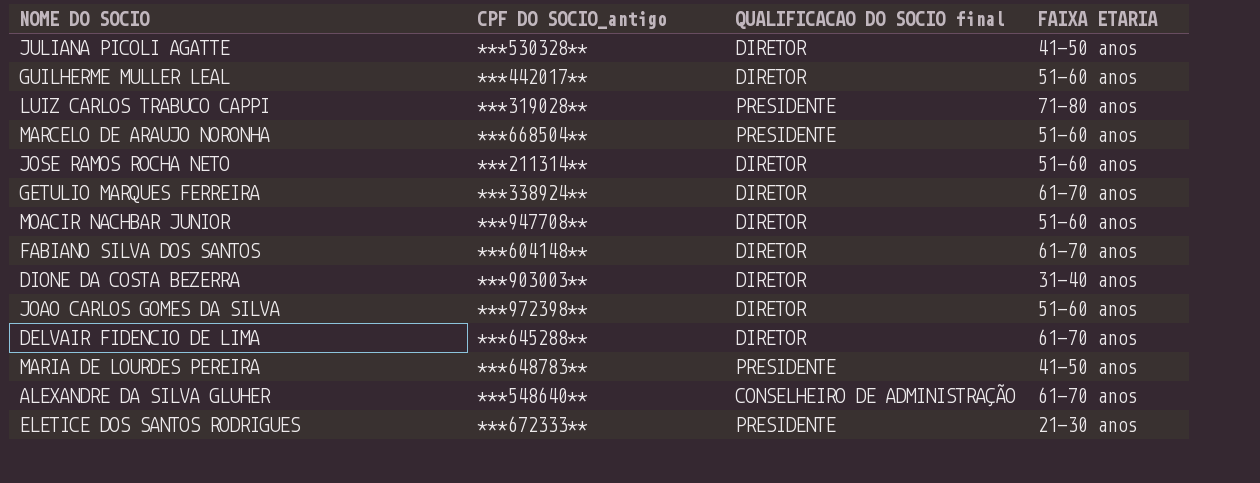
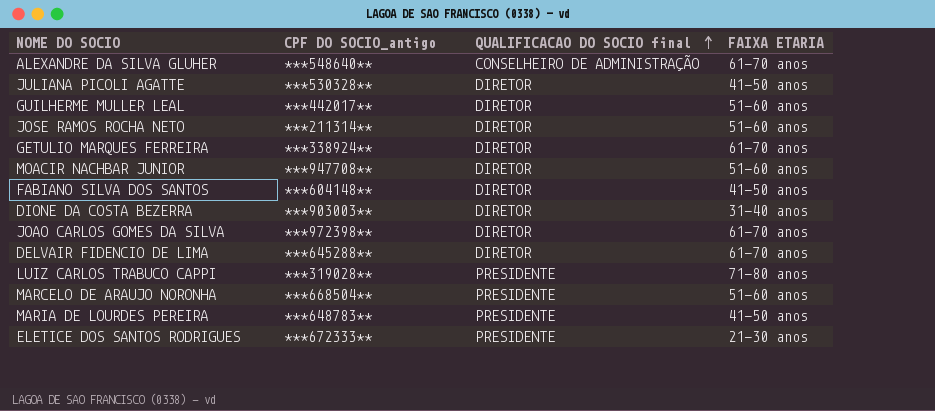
row order: none -> QUALIFICACAO DO SOCIO final ascending
FABIANO SILVA DOS SANTOS | FAIXA ETARIA: 61-70 anos -> 41-50 anos
JOAO CARLOS GOMES DA SILVA | FAIXA ETARIA: 51-60 anos -> 61-70 anos

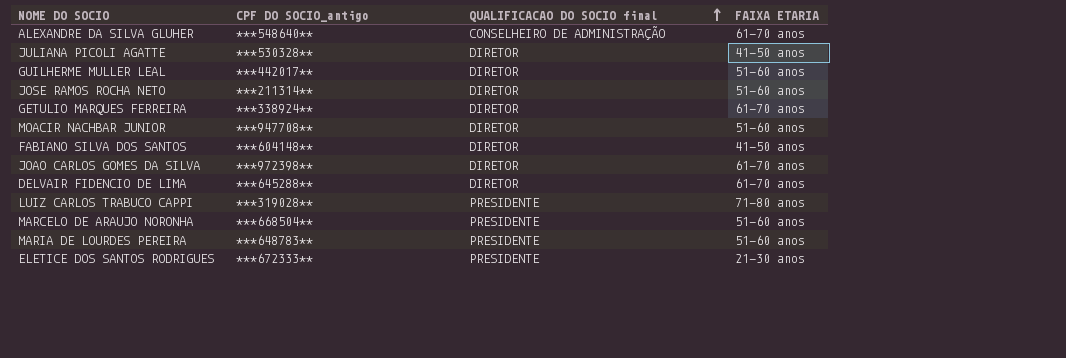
row DIONE DA COSTA BEZERRA: ***903003** | DIRETOR | 31-40 anos -> none
MARIA DE LOURDES PEREIRA | FAIXA ETARIA: 41-50 anos -> 51-60 anos

